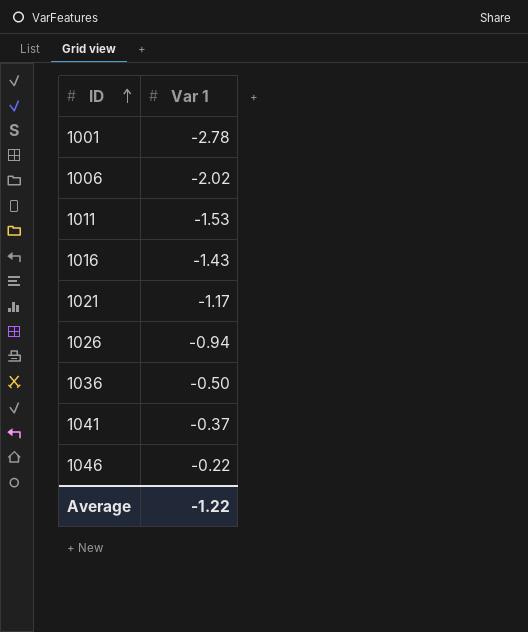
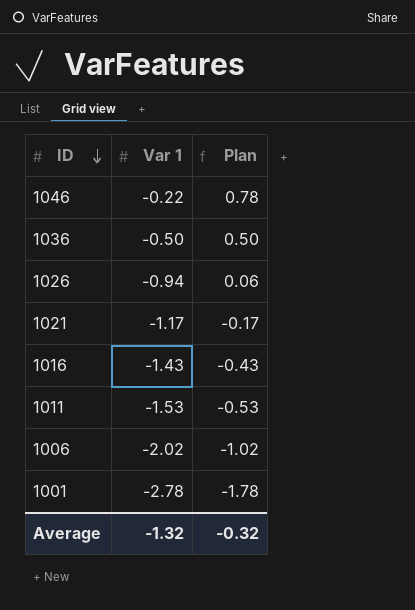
row order: ID ascending -> ID descending
column Plan | formula: none -> [Var 1] + 1
row 1041: -0.37 -> none
Average | Var 1: -1.22 -> -1.32

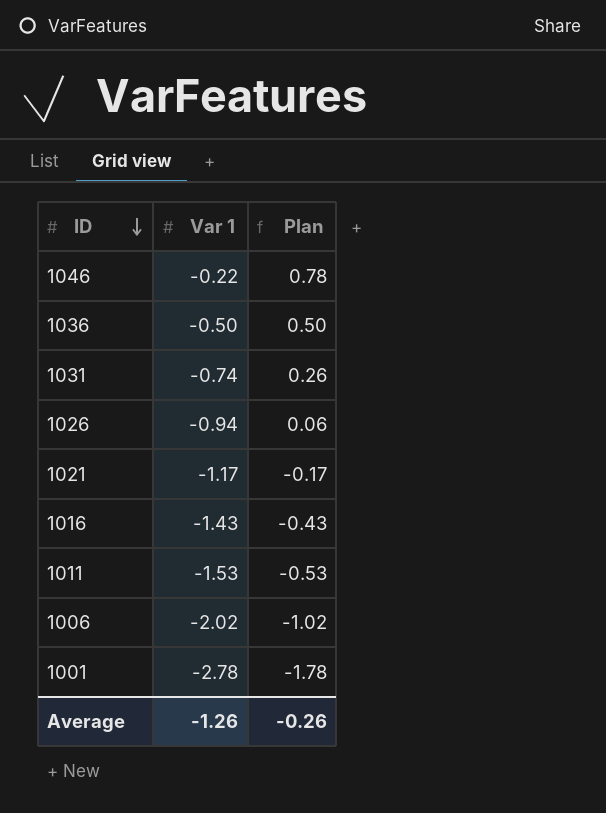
row 1031: none -> -0.74 | 0.26
Average | Var 1: -1.32 -> -1.26
Average | Plan: -0.32 -> -0.26

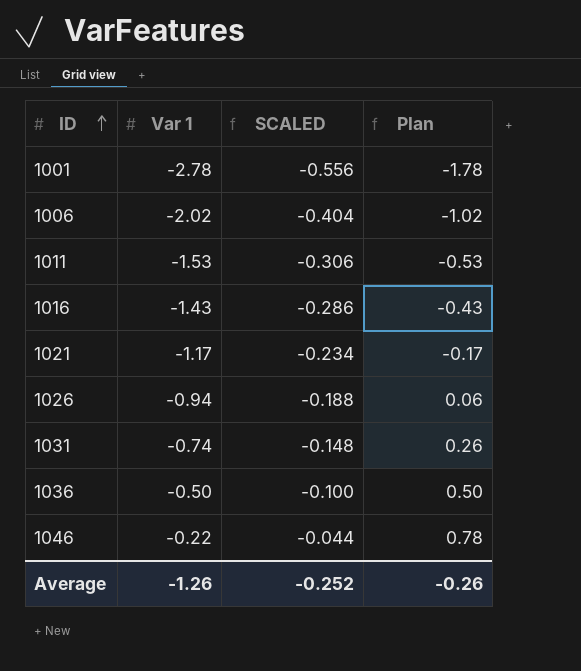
row order: ID descending -> ID ascending
column SCALED | formula: none -> [Var 1] * 0.2

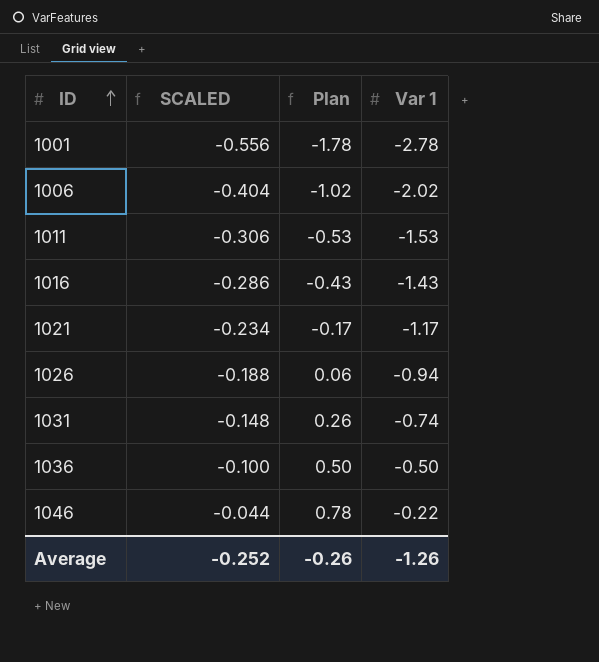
column Var 1 | position: 2 -> 4

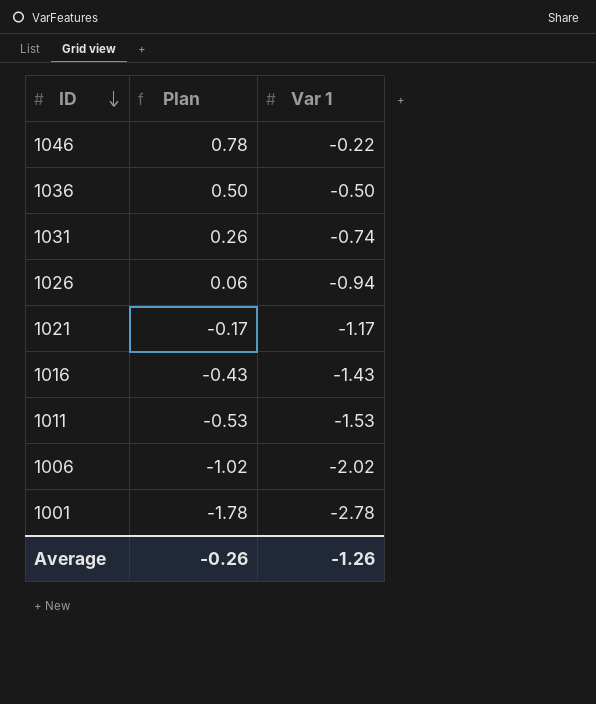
row order: ID ascending -> ID descending
column SCALED | formula: [Var 1] * 0.2 -> none

